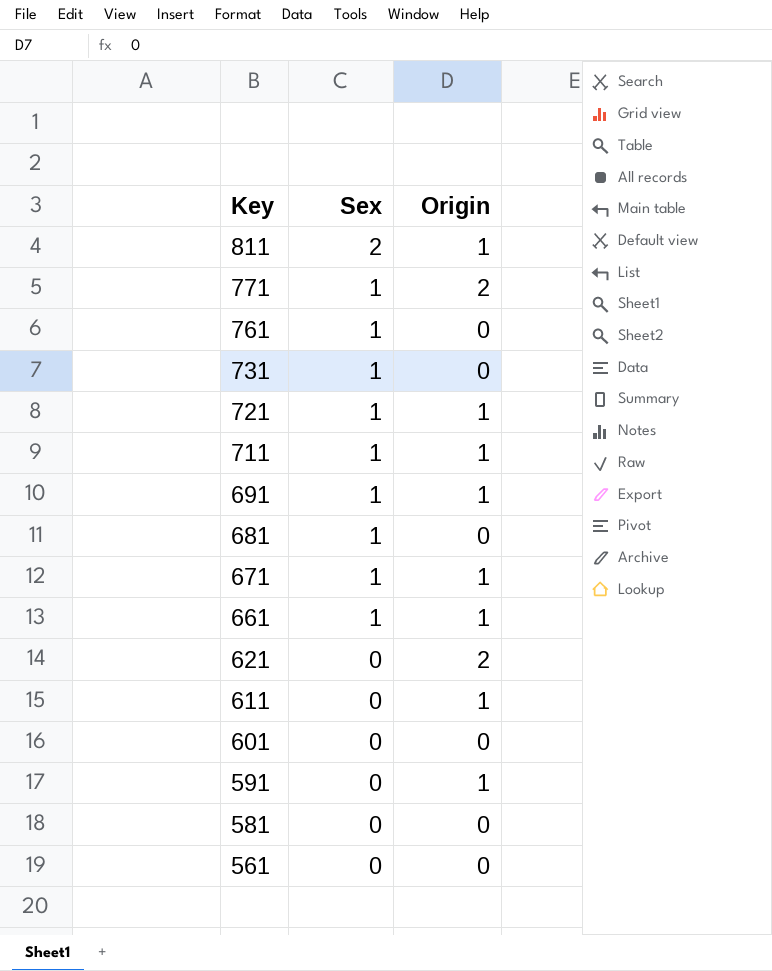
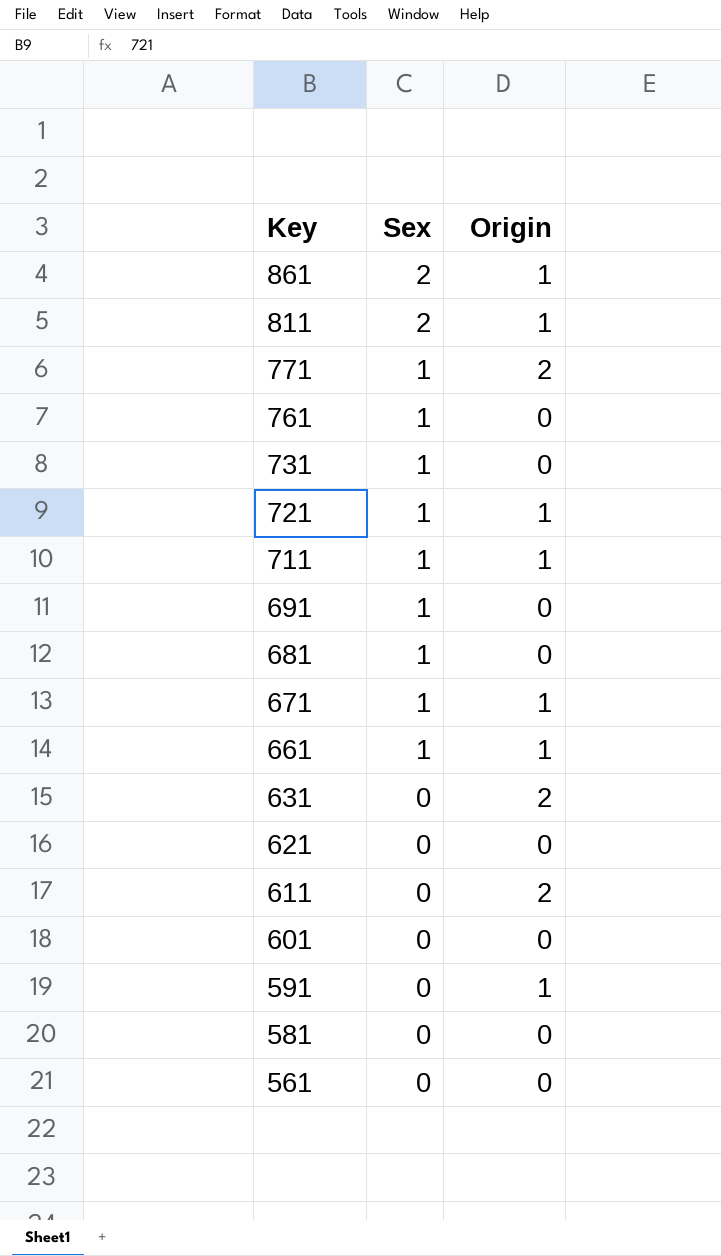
row 861: none -> 2 | 1
691 | Origin: 1 -> 0
row 631: none -> 0 | 2
621 | Origin: 2 -> 0
611 | Origin: 1 -> 2

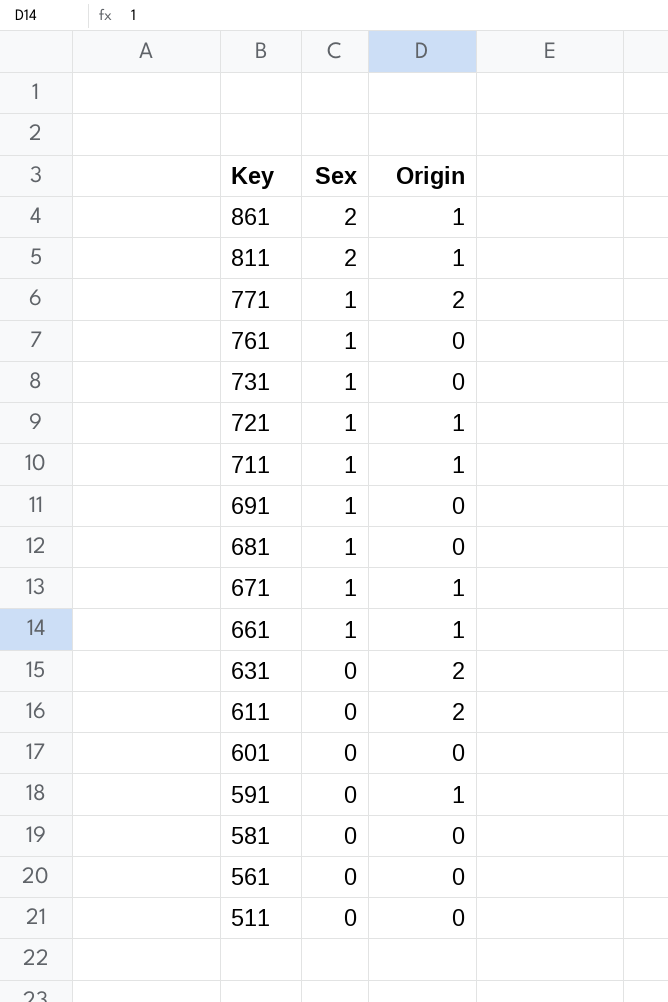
row 621: 0 | 0 -> none
row 511: none -> 0 | 0

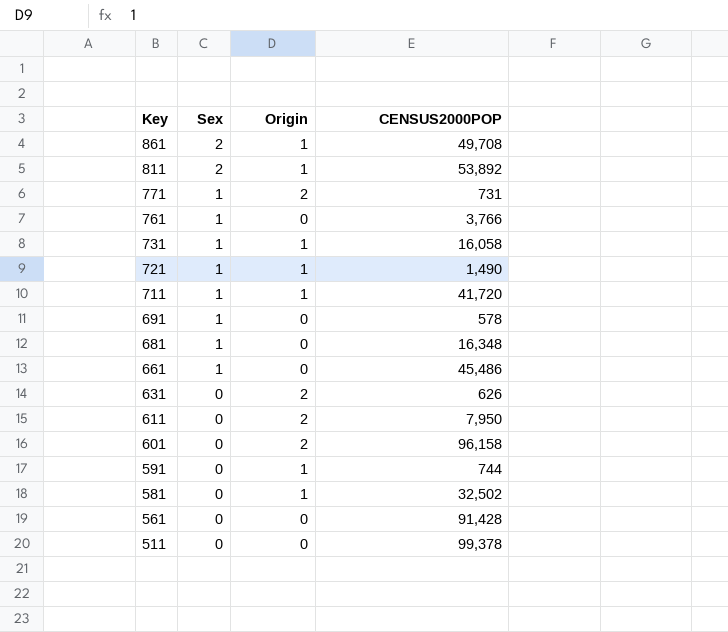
column CENSUS2000POP | position: none -> 4
row 671: 1 | 1 -> none
731 | Origin: 0 -> 1
661 | Origin: 1 -> 0
601 | Origin: 0 -> 2
581 | Origin: 0 -> 1

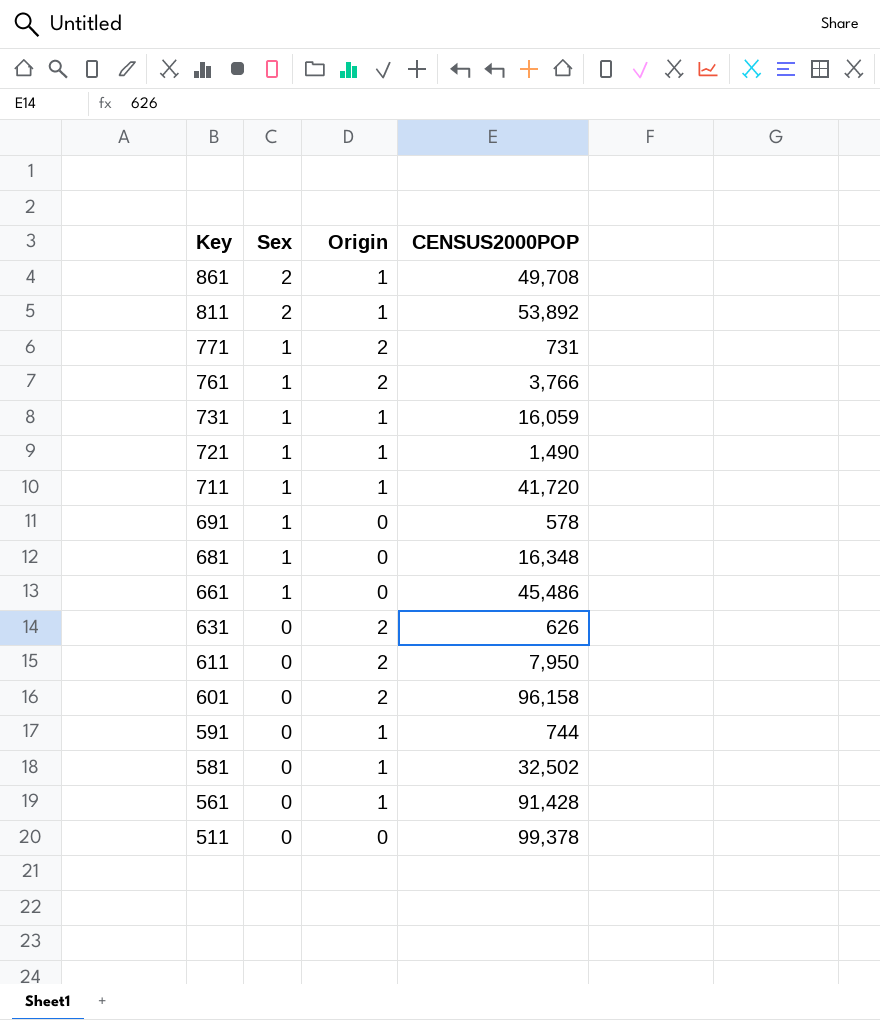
761 | Origin: 0 -> 2
731 | CENSUS2000POP: 16,058 -> 16,059
561 | Origin: 0 -> 1

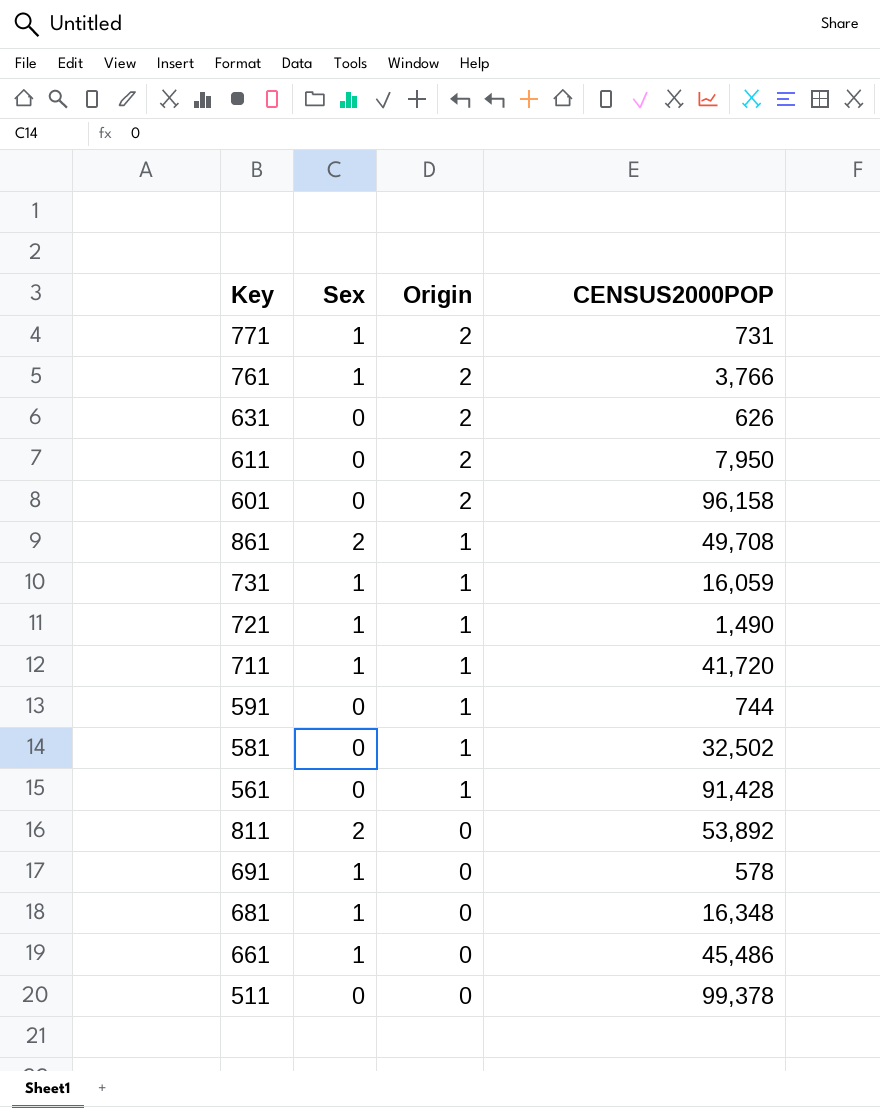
row order: Key descending -> Origin descending
811 | Origin: 1 -> 0

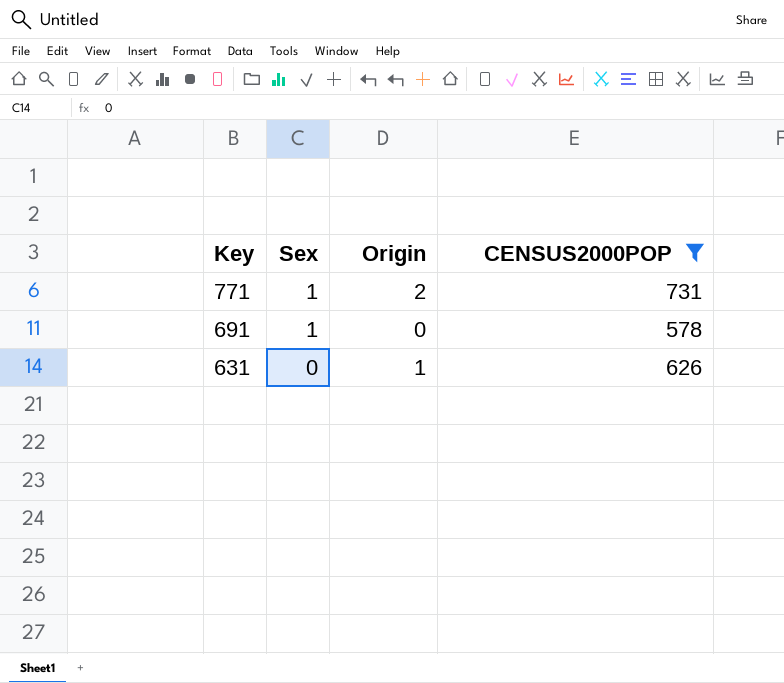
filter: none -> CENSUS2000POP <= 731
row order: Origin descending -> Key descending
631 | Origin: 2 -> 1

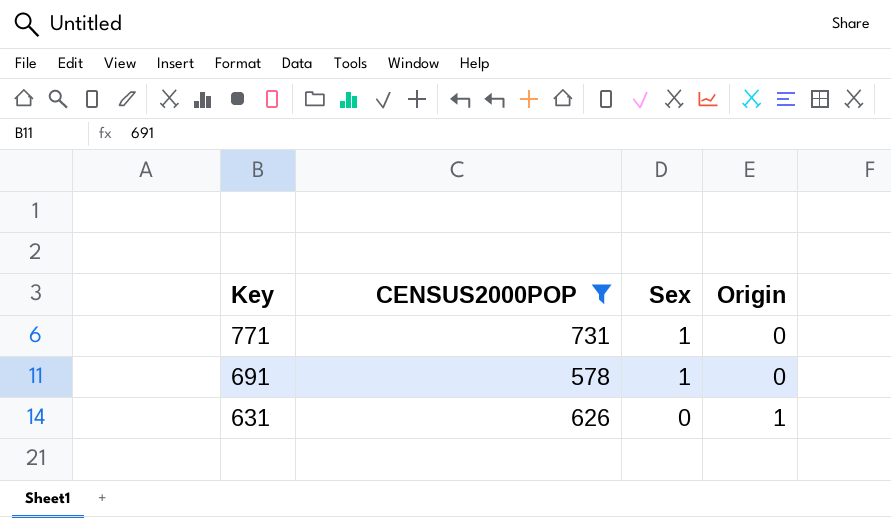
column CENSUS2000POP | position: 4 -> 2
771 | Origin: 2 -> 0

